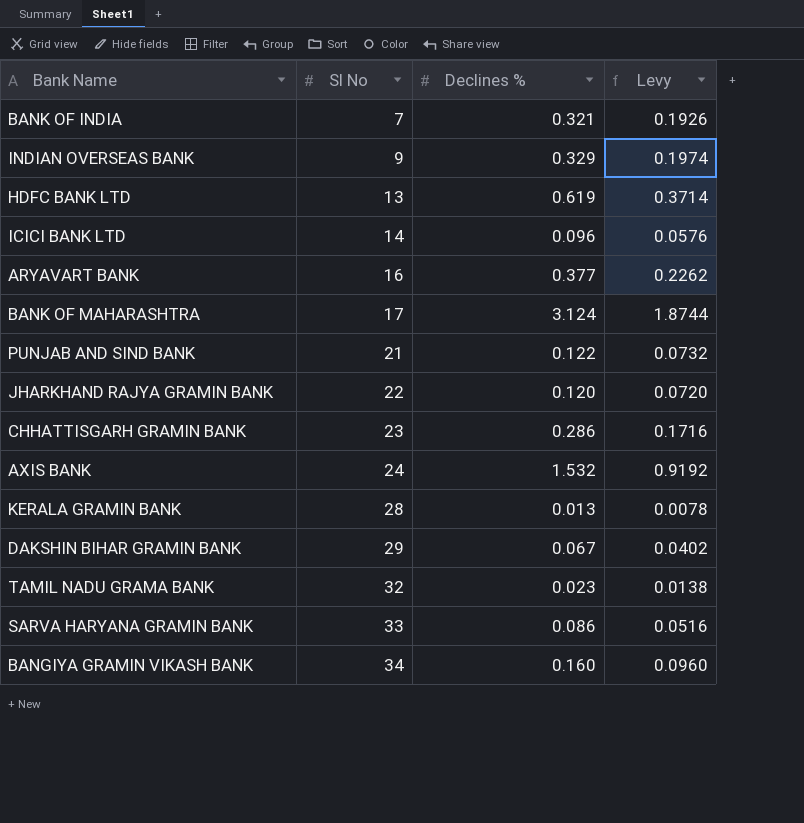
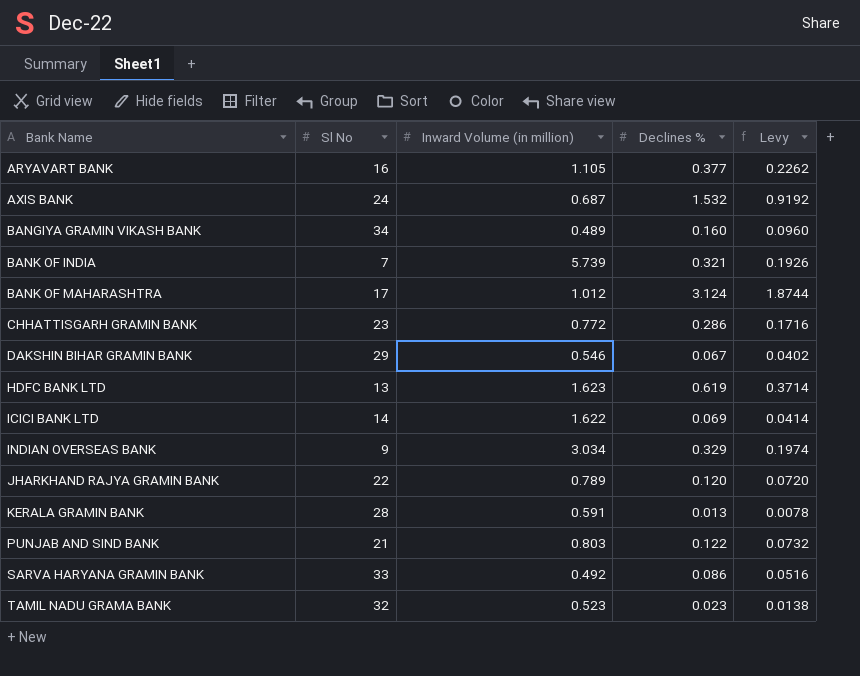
row order: Sl No ascending -> Bank Name ascending
column Inward Volume (in million) | position: none -> 3
ICICI BANK LTD | Declines %: 0.096 -> 0.069
ICICI BANK LTD | Levy: 0.0576 -> 0.0414

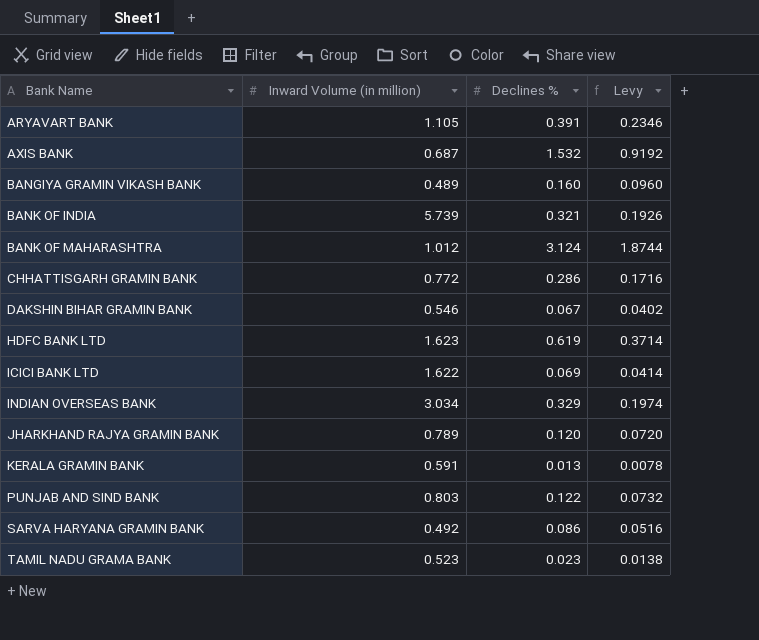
column Sl No | position: 2 -> none
ARYAVART BANK | Declines %: 0.377 -> 0.391
ARYAVART BANK | Levy: 0.2262 -> 0.2346

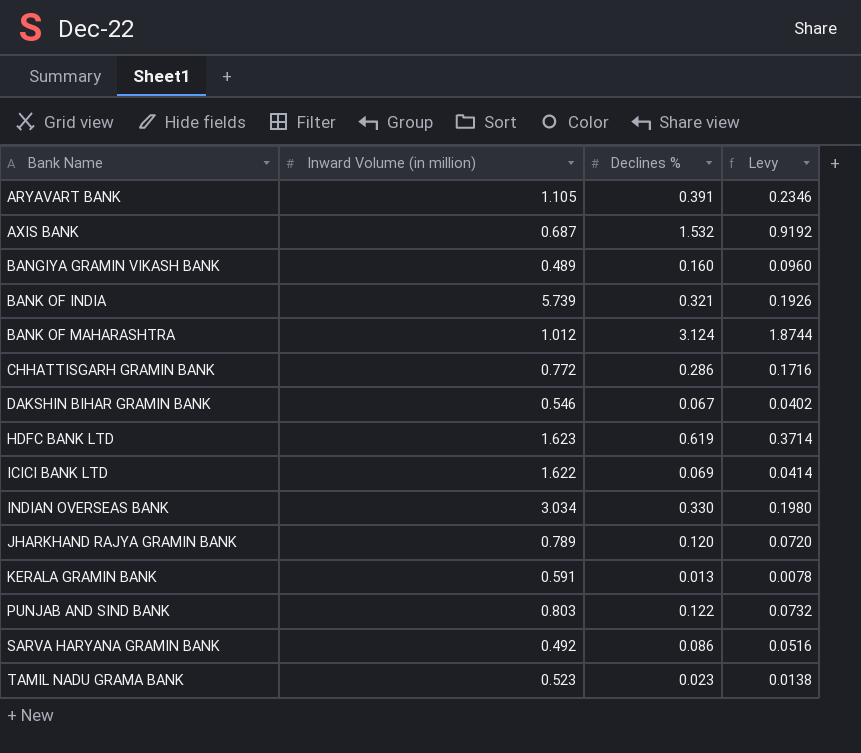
INDIAN OVERSEAS BANK | Declines %: 0.329 -> 0.330
INDIAN OVERSEAS BANK | Levy: 0.1974 -> 0.1980

